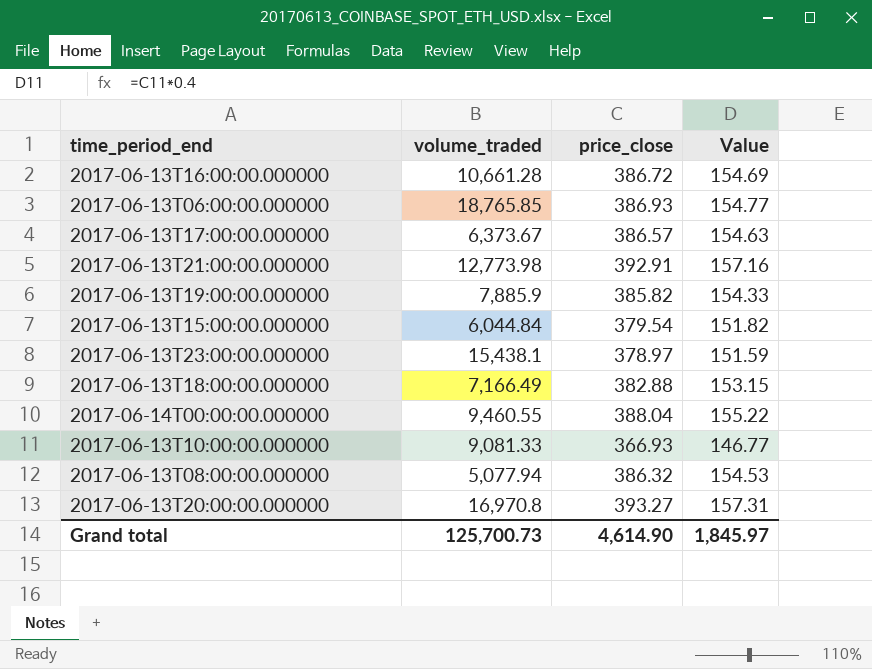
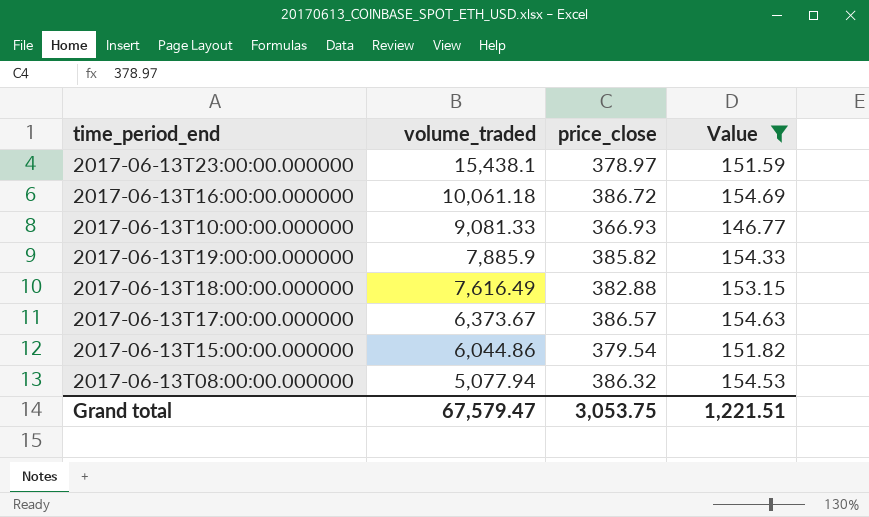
filter: none -> Value <= 154.69
row order: none -> volume_traded descending
2017-06-13T16:00:00.000000 | volume_traded: 10,661.28 -> 10,061.18
2017-06-13T18:00:00.000000 | volume_traded: 7,166.49 -> 7,616.49
2017-06-13T15:00:00.000000 | volume_traded: 6,044.84 -> 6,044.86
Grand total | volume_traded: 125,700.73 -> 67,579.47
Grand total | price_close: 4,614.90 -> 3,053.75
Grand total | Value: 1,845.97 -> 1,221.51

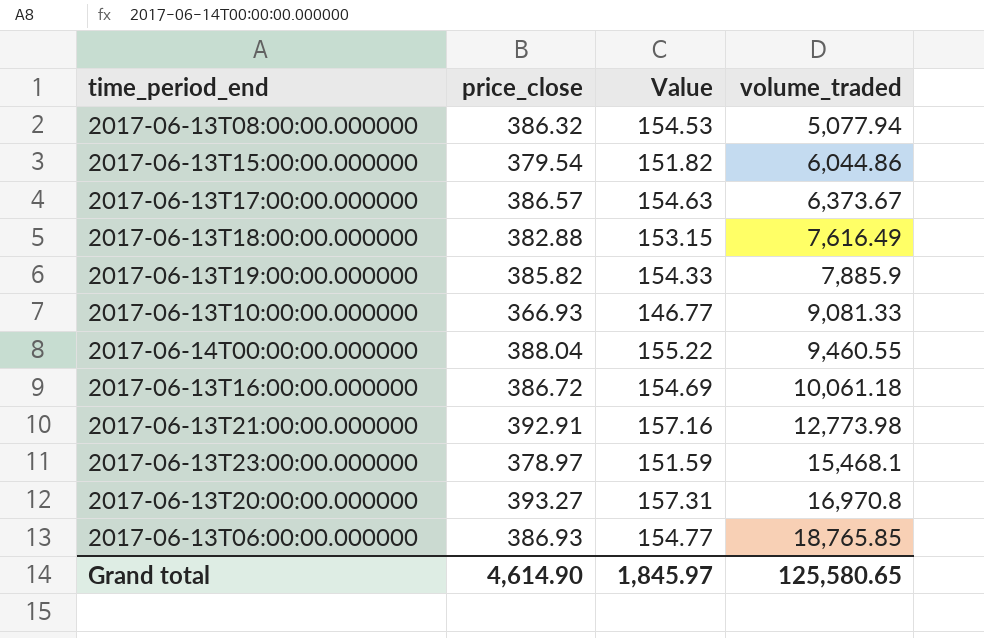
filter: Value <= 154.69 -> none
row order: volume_traded descending -> volume_traded ascending
column volume_traded | position: 2 -> 4
2017-06-13T23:00:00.000000 | volume_traded: 15,438.1 -> 15,468.1
Grand total | price_close: 3,053.75 -> 4,614.90
Grand total | Value: 1,221.51 -> 1,845.97
Grand total | volume_traded: 67,579.47 -> 125,580.65

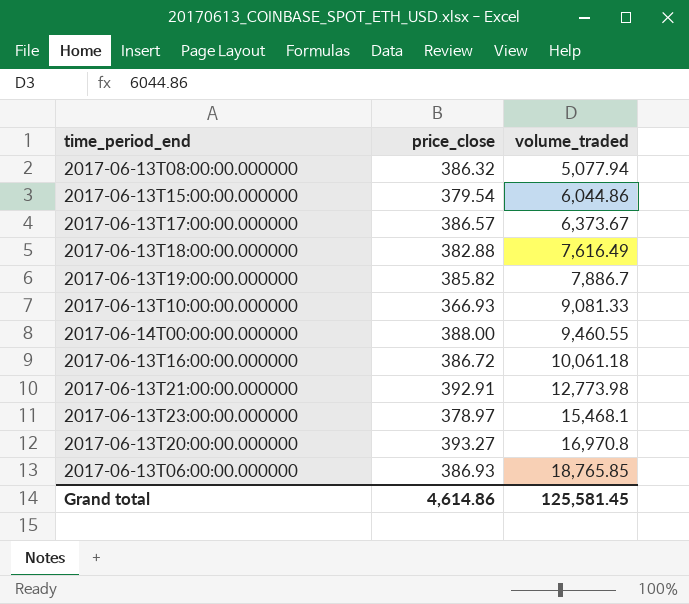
column Value | formula: [price_close] * 0.4 -> none
2017-06-13T19:00:00.000000 | volume_traded: 7,885.9 -> 7,886.7
2017-06-14T00:00:00.000000 | price_close: 388.04 -> 388.00
Grand total | price_close: 4,614.90 -> 4,614.86
Grand total | volume_traded: 125,580.65 -> 125,581.45

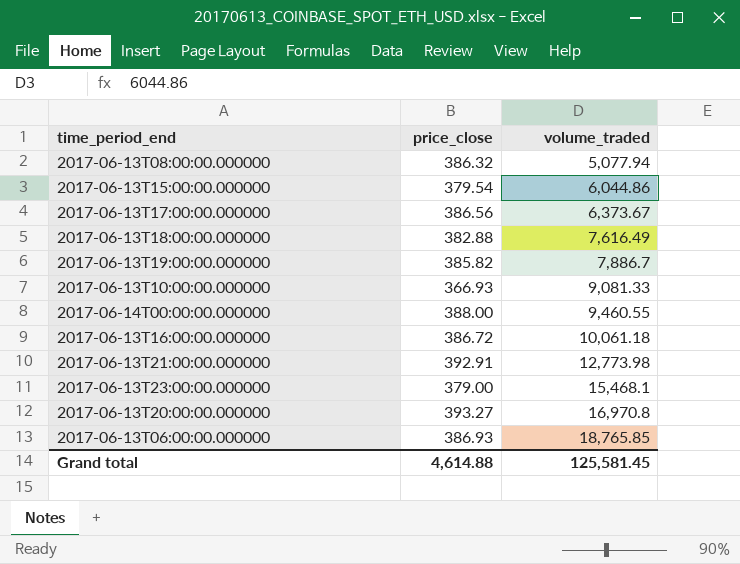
2017-06-13T17:00:00.000000 | price_close: 386.57 -> 386.56
2017-06-13T23:00:00.000000 | price_close: 378.97 -> 379.00
Grand total | price_close: 4,614.86 -> 4,614.88

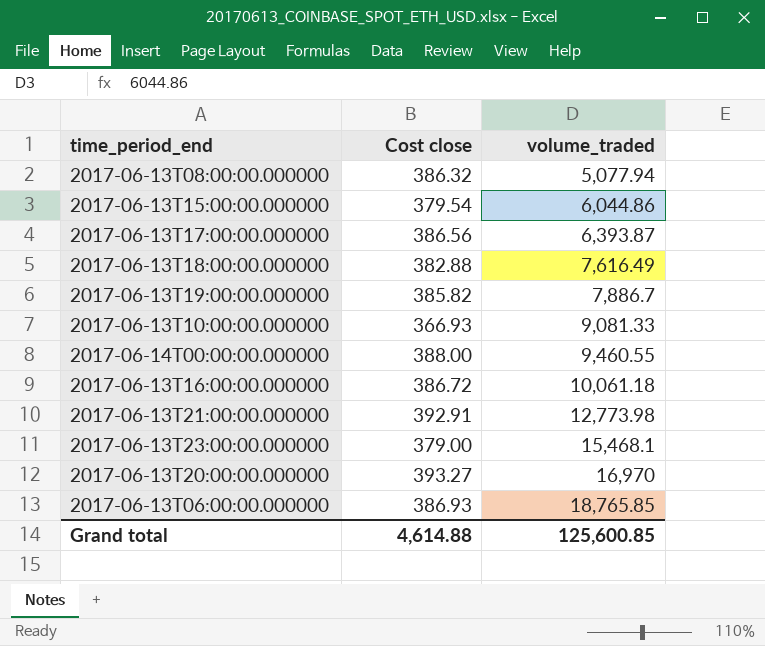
column name: price_close -> Cost close
2017-06-13T17:00:00.000000 | volume_traded: 6,373.67 -> 6,393.87
2017-06-13T20:00:00.000000 | volume_traded: 16,970.8 -> 16,970
Grand total | volume_traded: 125,581.45 -> 125,600.85

